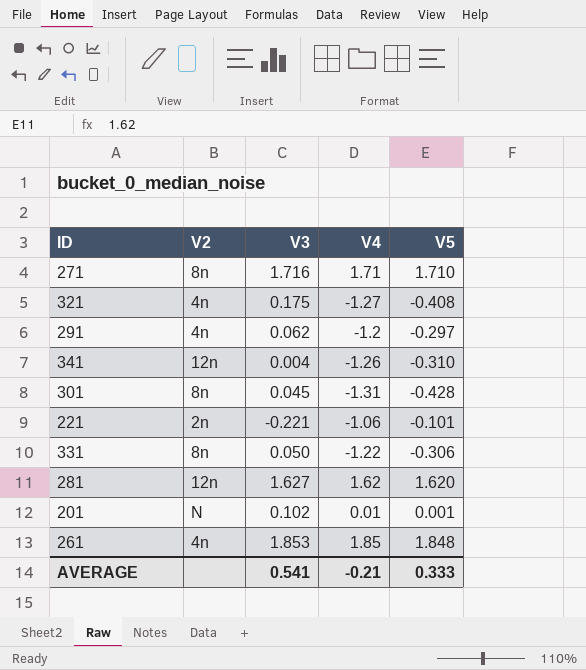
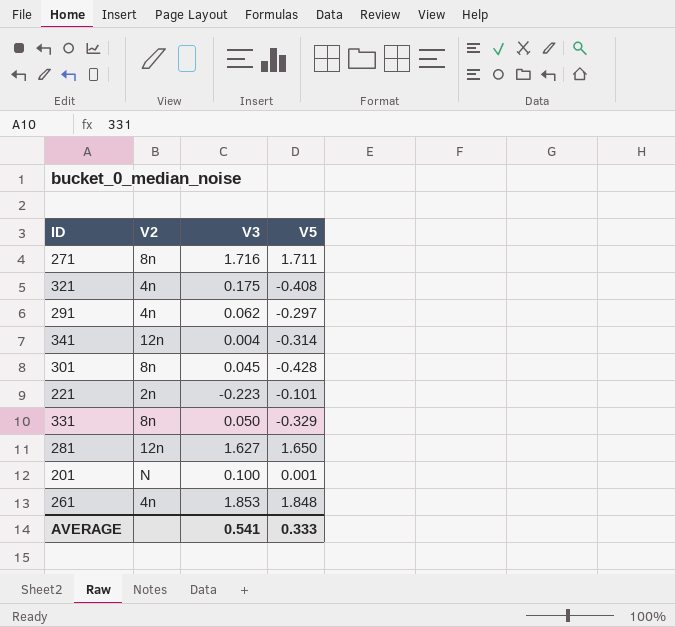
column V4 | position: 4 -> none
271 | V5: 1.710 -> 1.711
341 | V5: -0.310 -> -0.314
221 | V3: -0.221 -> -0.223
331 | V5: -0.306 -> -0.329
281 | V5: 1.620 -> 1.650
201 | V3: 0.102 -> 0.100

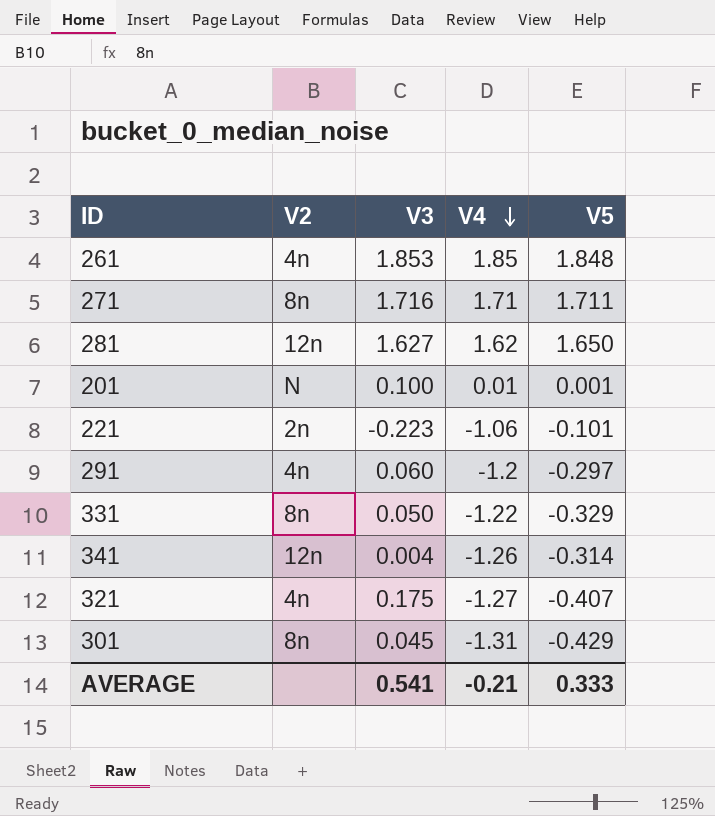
row order: none -> V4 descending
column V4 | position: none -> 4
291 | V3: 0.062 -> 0.060
321 | V5: -0.408 -> -0.407
301 | V5: -0.428 -> -0.429

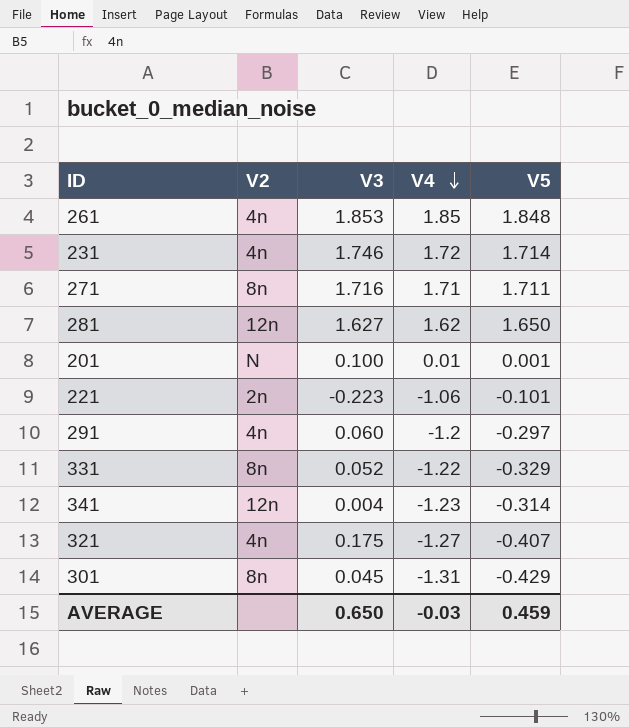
row 231: none -> 4n | 1.746 | 1.72 | 1.714
331 | V3: 0.050 -> 0.052
341 | V4: -1.26 -> -1.23
AVERAGE | V3: 0.541 -> 0.650
AVERAGE | V4: -0.21 -> -0.03
AVERAGE | V5: 0.333 -> 0.459

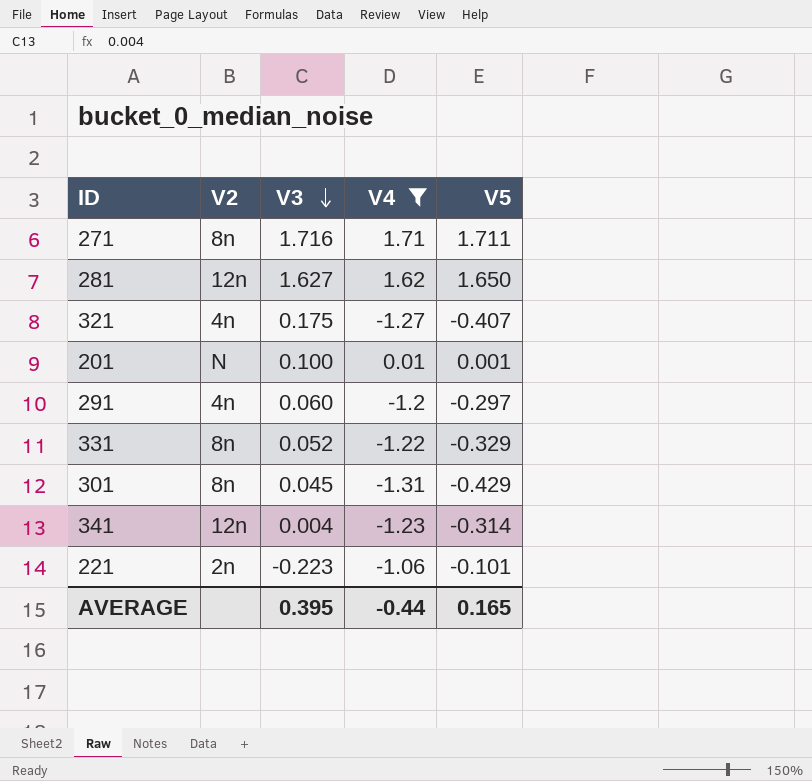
filter: none -> V4 <= 1.71
row order: V4 descending -> V3 descending
AVERAGE | V3: 0.650 -> 0.395
AVERAGE | V4: -0.03 -> -0.44
AVERAGE | V5: 0.459 -> 0.165

